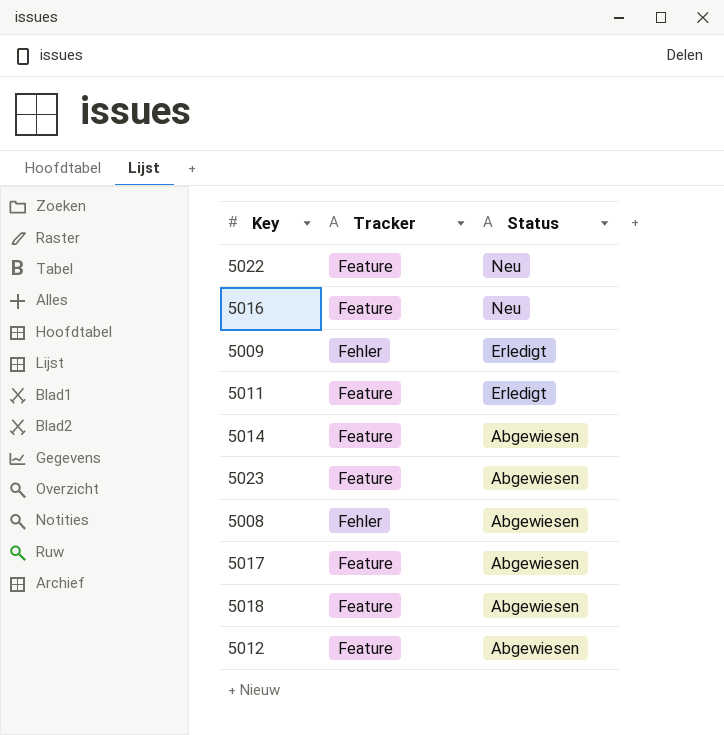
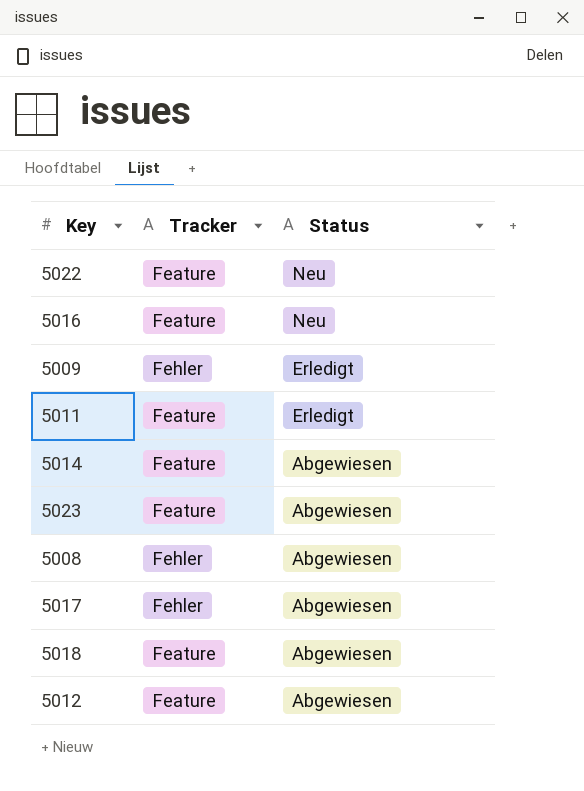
5017 | Tracker: Feature -> Fehler

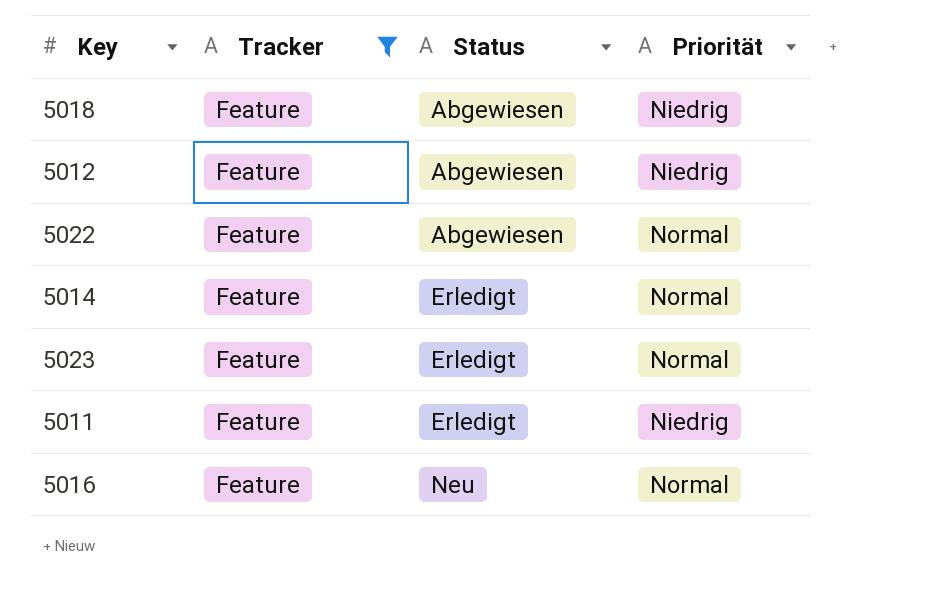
filter: none -> Tracker = Feature
row order: Status descending -> Status ascending
column Priorität | position: none -> 4
5022 | Status: Neu -> Abgewiesen
5014 | Status: Abgewiesen -> Erledigt
5023 | Status: Abgewiesen -> Erledigt

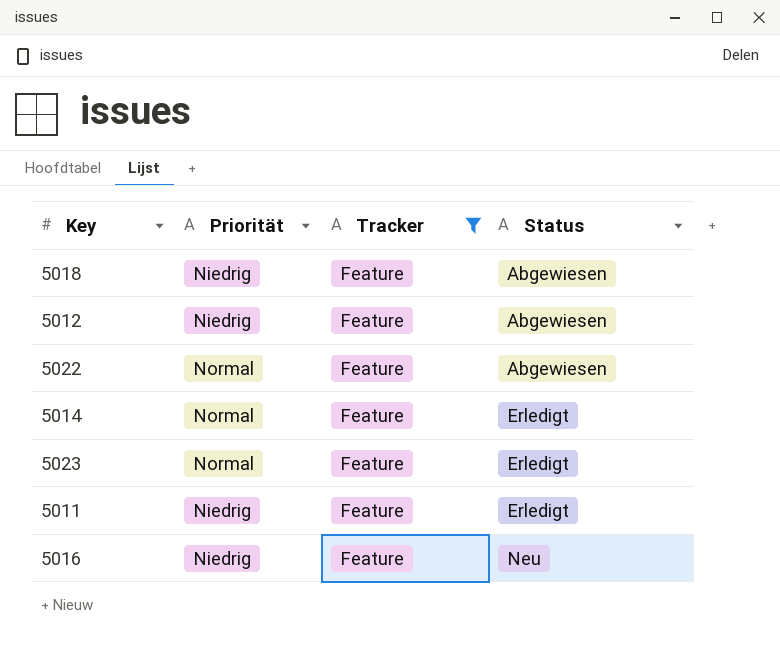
column Priorität | position: 4 -> 2
5016 | Priorität: Normal -> Niedrig

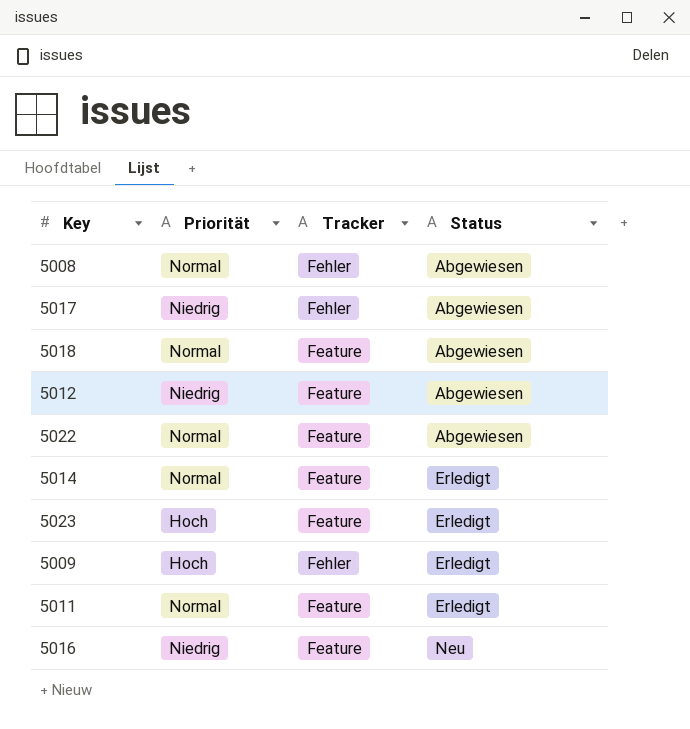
filter: Tracker = Feature -> none
5018 | Priorität: Niedrig -> Normal
5023 | Priorität: Normal -> Hoch
5011 | Priorität: Niedrig -> Normal

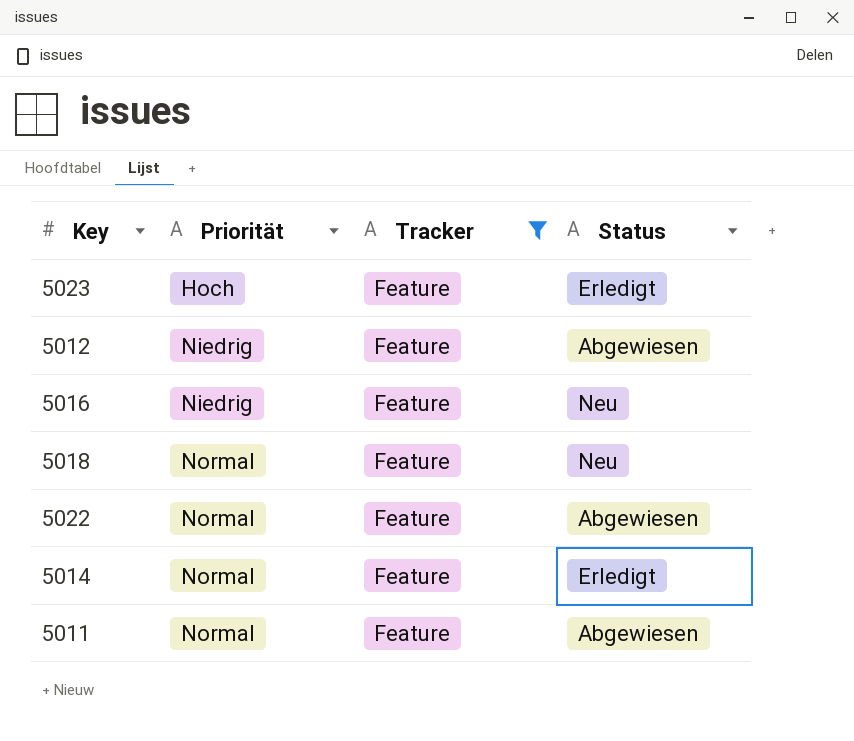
filter: none -> Tracker = Feature
row order: Status ascending -> Priorität ascending
5018 | Status: Abgewiesen -> Neu
5011 | Status: Erledigt -> Abgewiesen

